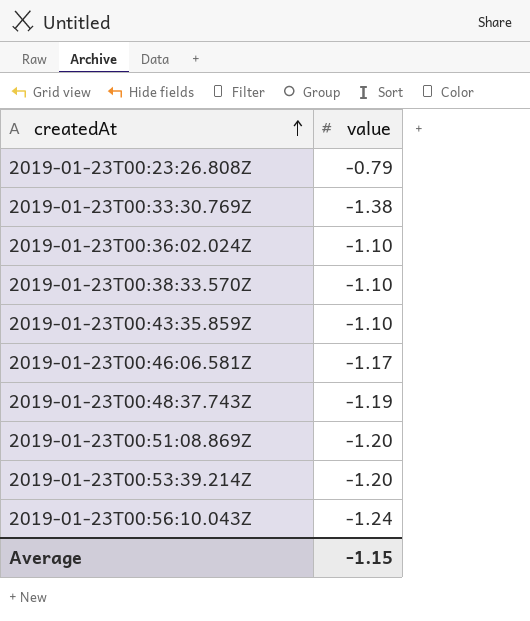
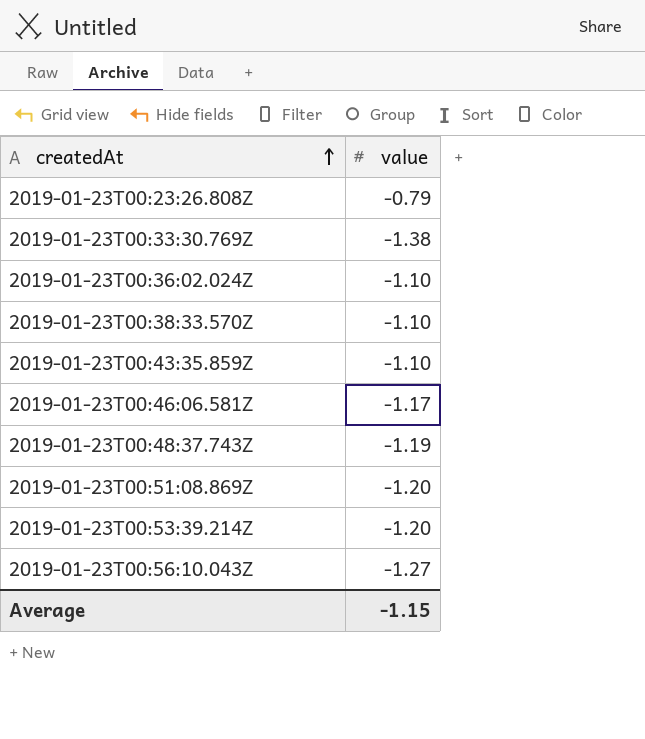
2019-01-23T00:56:10.043Z | value: -1.24 -> -1.27

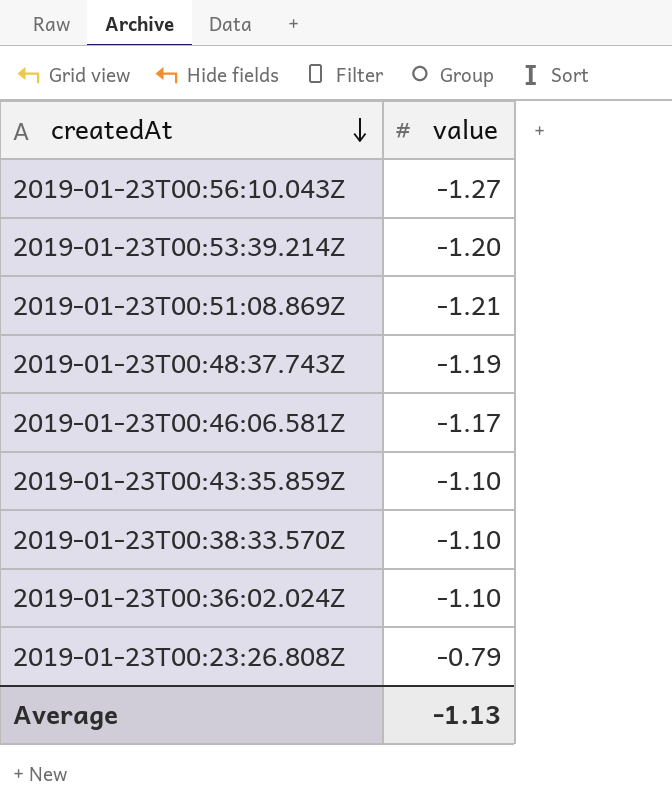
row order: createdAt ascending -> createdAt descending
row 2019-01-23T00:33:30.769Z: -1.38 -> none
2019-01-23T00:51:08.869Z | value: -1.20 -> -1.21
Average | value: -1.15 -> -1.13

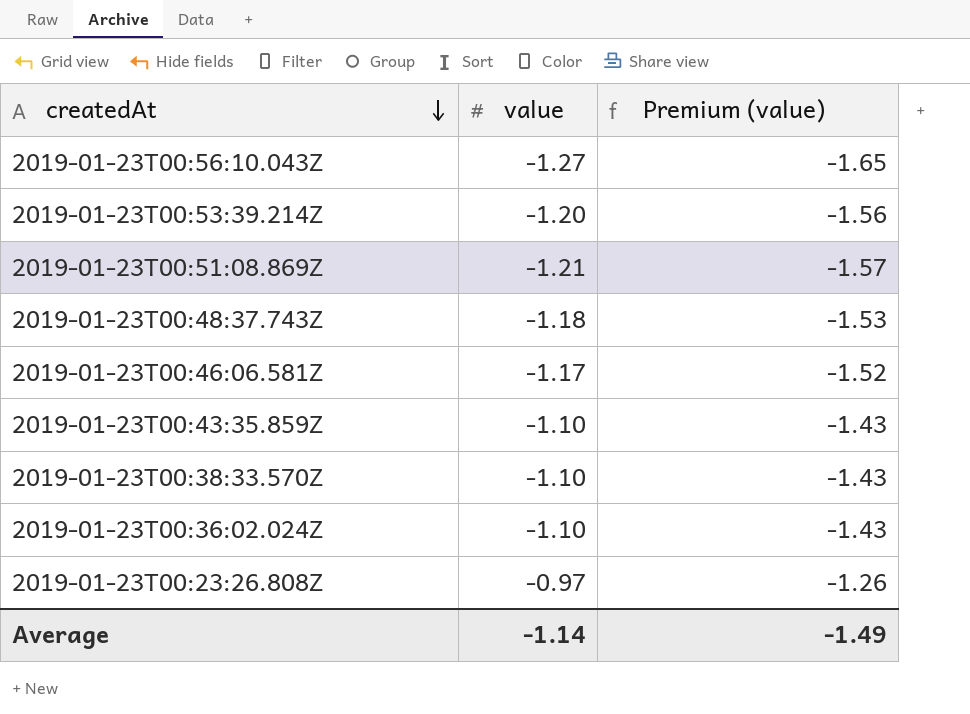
column Premium (value) | formula: none -> [value] * 1.3
2019-01-23T00:48:37.743Z | value: -1.19 -> -1.18
2019-01-23T00:23:26.808Z | value: -0.79 -> -0.97
Average | value: -1.13 -> -1.14

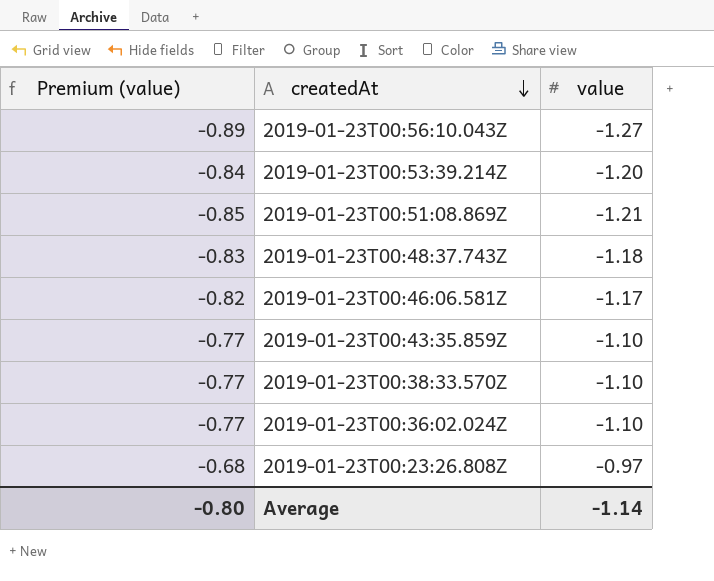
column Premium (value) | formula: [value] * 1.3 -> [value] * 0.7
column Premium (value) | position: 3 -> 1
Average | Premium (value): -1.49 -> -0.80

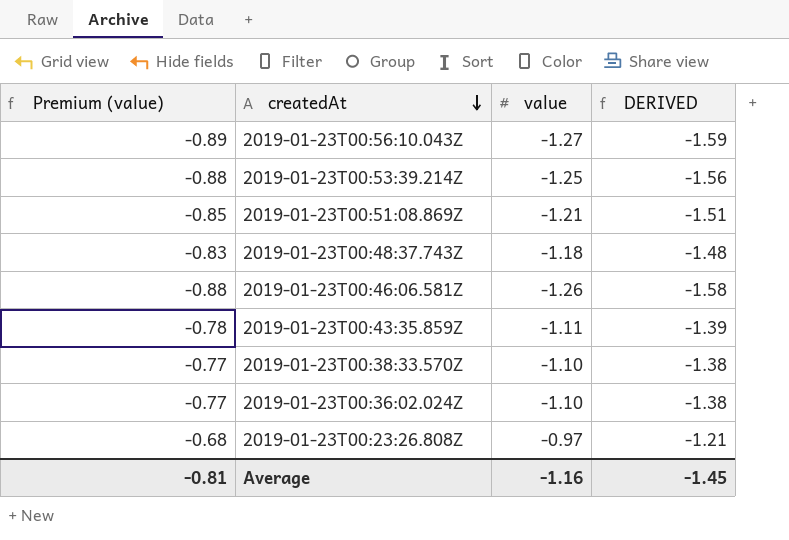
column DERIVED | formula: none -> [value] * 1.25
2019-01-23T00:53:39.214Z | Premium (value): -0.84 -> -0.88
2019-01-23T00:53:39.214Z | value: -1.20 -> -1.25
2019-01-23T00:46:06.581Z | Premium (value): -0.82 -> -0.88
2019-01-23T00:46:06.581Z | value: -1.17 -> -1.26
2019-01-23T00:43:35.859Z | Premium (value): -0.77 -> -0.78
2019-01-23T00:43:35.859Z | value: -1.10 -> -1.11
Average | Premium (value): -0.80 -> -0.81
Average | value: -1.14 -> -1.16

